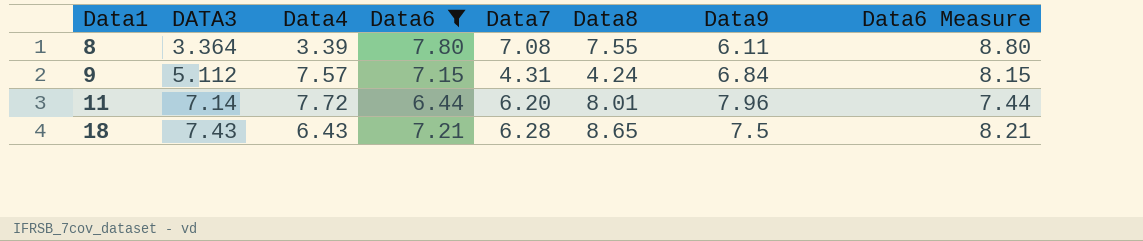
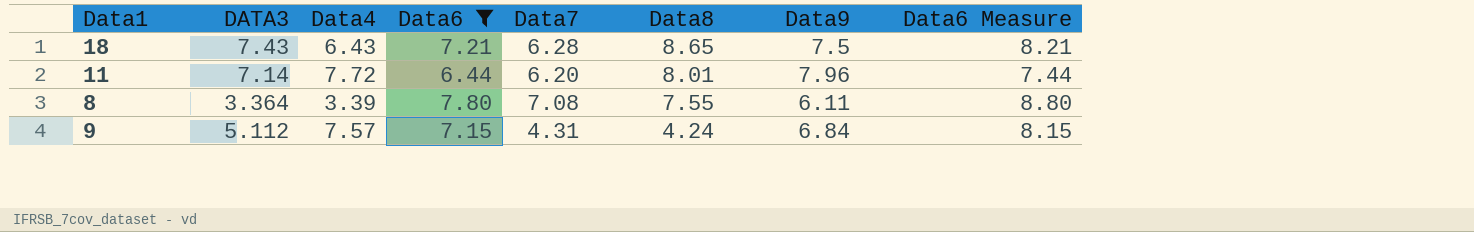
row order: Data1 ascending -> Data8 descending

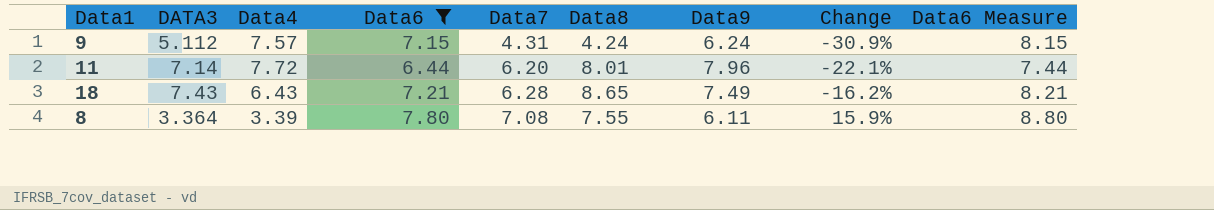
row order: Data8 descending -> Data7 ascending
column Change | formula: none -> ([Data7] - [Data9]) / [Data9]
9 | Data9: 6.84 -> 6.24
18 | Data9: 7.5 -> 7.49

